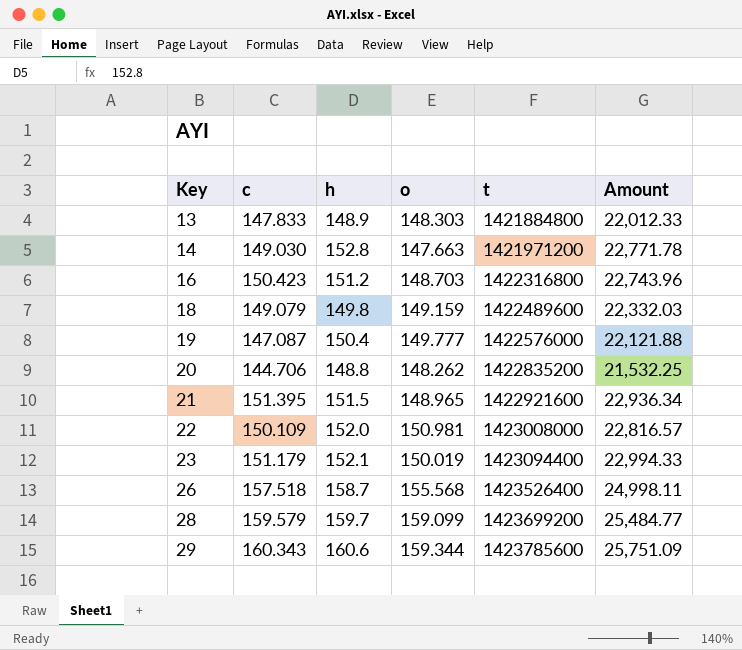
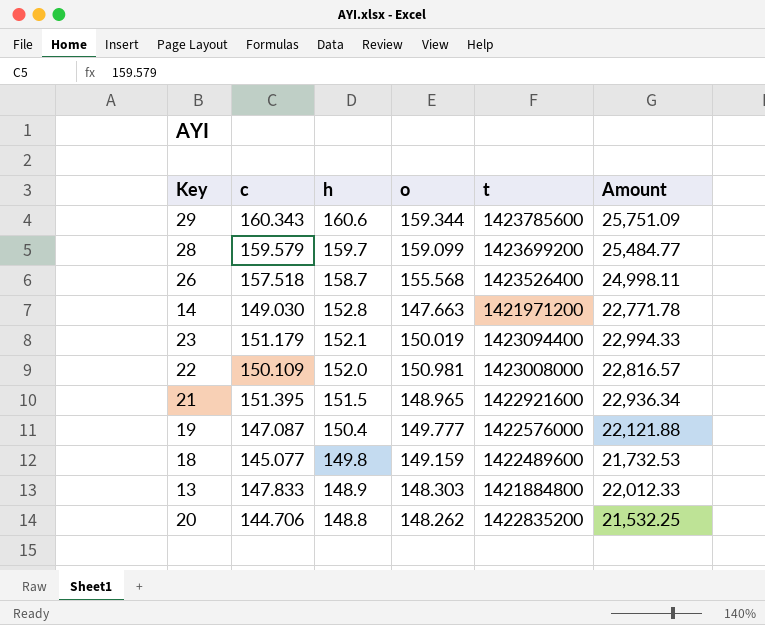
row order: Key ascending -> h descending
row 16: 150.423 | 151.2 | 148.703 | 1422316800 | 22,743.96 -> none
18 | c: 149.079 -> 145.077
18 | Amount: 22,332.03 -> 21,732.53

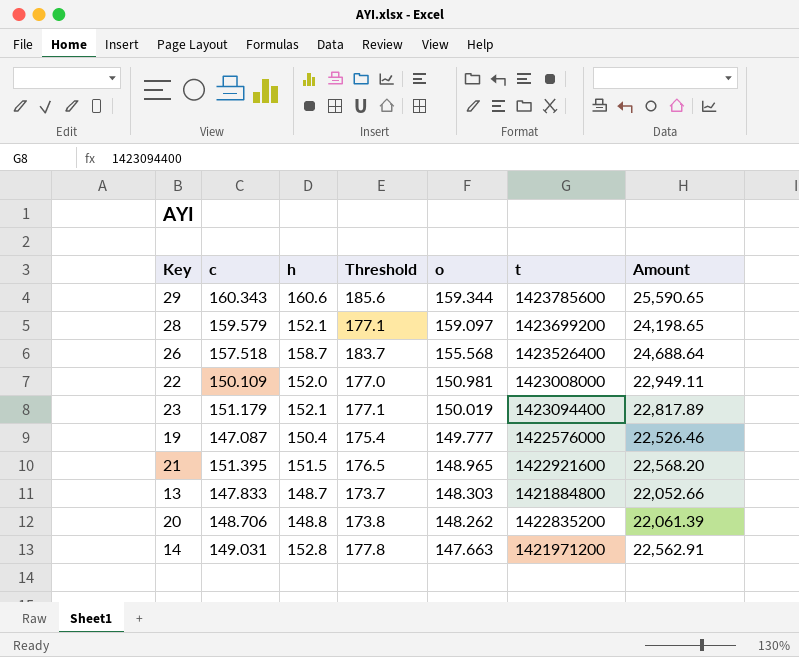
row order: h descending -> o descending
column Threshold | formula: none -> [h] + 25
column Amount | formula: [c] * [h] -> [h] * [o]
row 18: 145.077 | 149.8 | 149.159 | 1422489600 | 21,732.53 -> none
28 | h: 159.7 -> 152.1
28 | o: 159.099 -> 159.097
13 | h: 148.9 -> 148.7
20 | c: 144.706 -> 148.706
14 | c: 149.030 -> 149.031

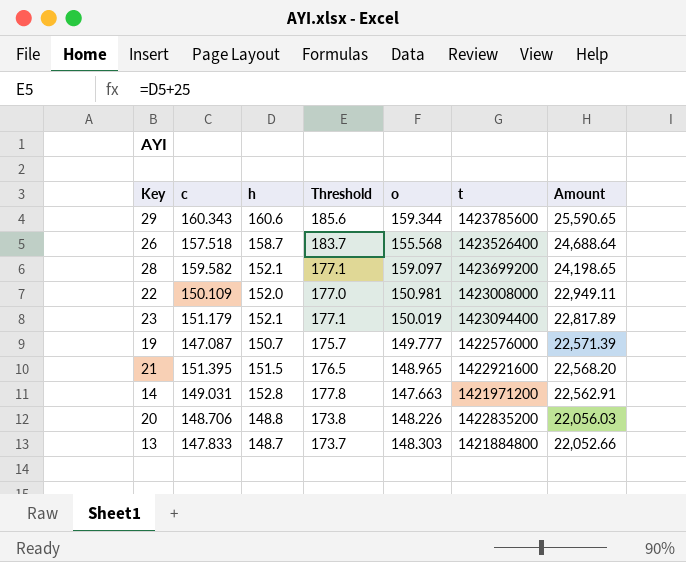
row order: o descending -> Amount descending
28 | c: 159.579 -> 159.582
19 | h: 150.4 -> 150.7
19 | Threshold: 175.4 -> 175.7
19 | Amount: 22,526.46 -> 22,571.39
20 | o: 148.262 -> 148.226
20 | Amount: 22,061.39 -> 22,056.03

